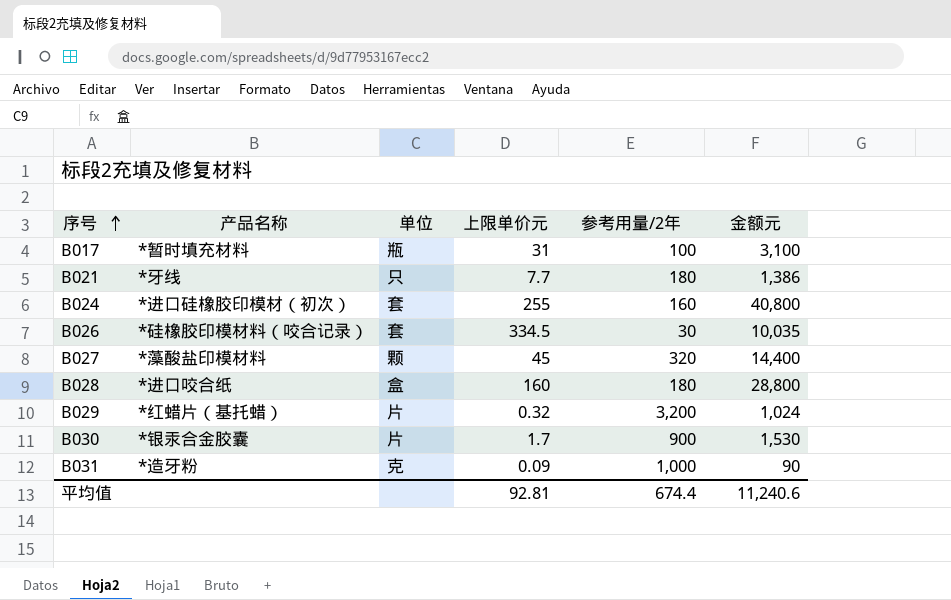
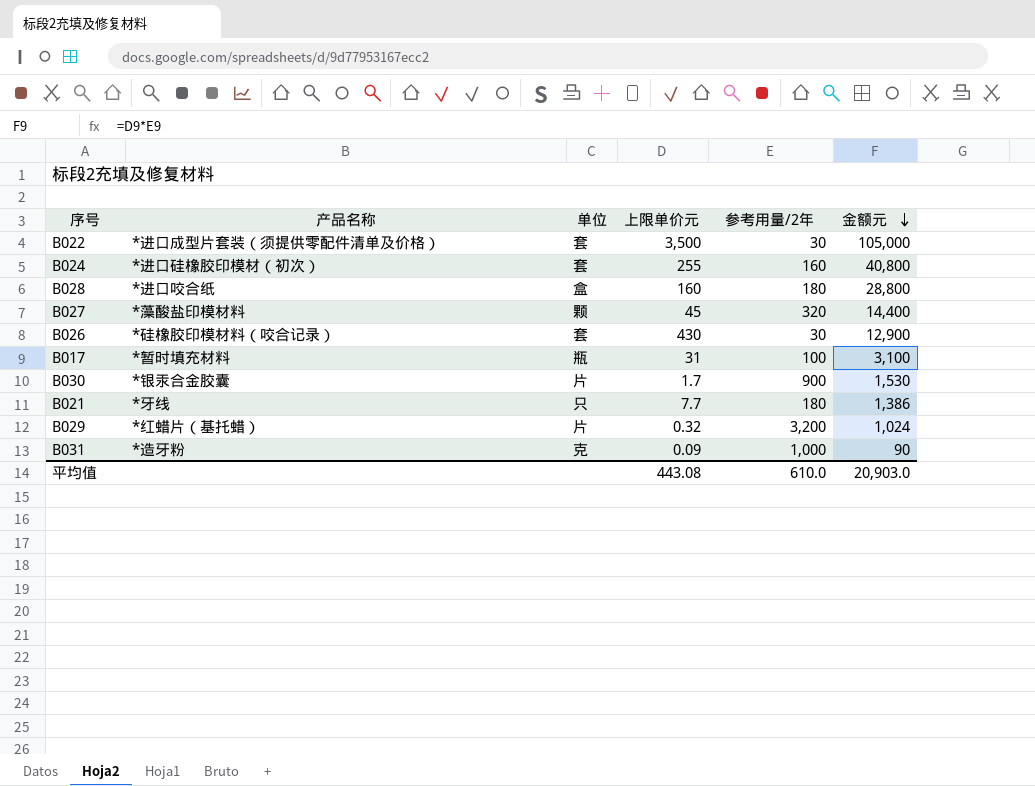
row order: 序号 ascending -> 金额元 descending
row B022: none -> *进口成型片套装（须提供零配件清单及价格） | 套 | 3,500 | 30 | 105,000
B026 | 上限单价元: 334.5 -> 430
B026 | 金额元: 10,035 -> 12,900
平均值 | 上限单价元: 92.81 -> 443.08
平均值 | 参考用量/2年: 674.4 -> 610.0
平均值 | 金额元: 11,240.6 -> 20,903.0

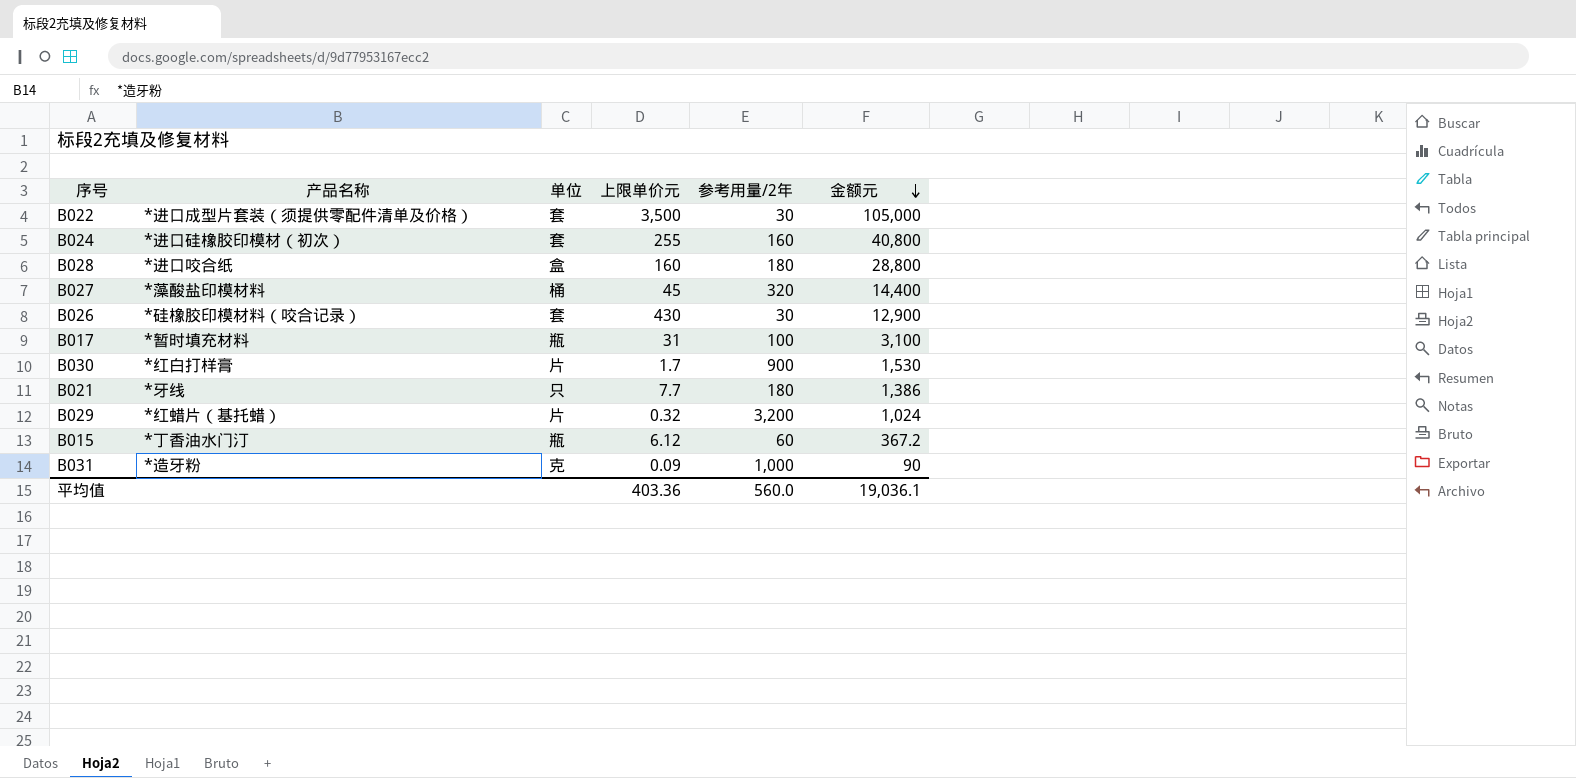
B027 | 单位: 颗 -> 桶
B030 | 产品名称: *银汞合金胶囊 -> *红白打样膏
row B015: none -> *丁香油水门汀 | 瓶 | 6.12 | 60 | 367.2
平均值 | 上限单价元: 443.08 -> 403.36
平均值 | 参考用量/2年: 610.0 -> 560.0
平均值 | 金额元: 20,903.0 -> 19,036.1

